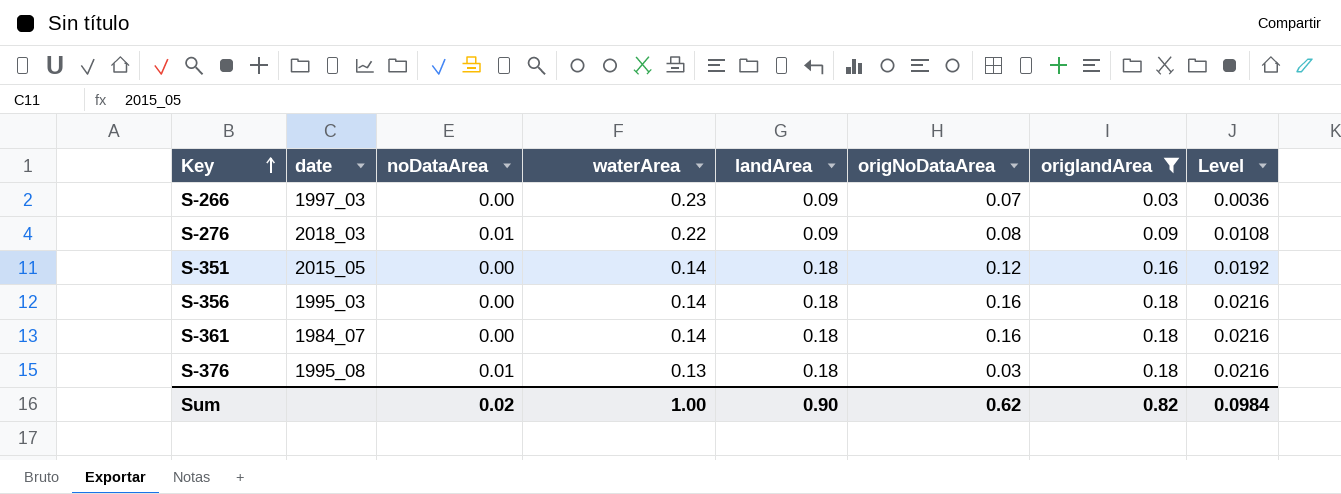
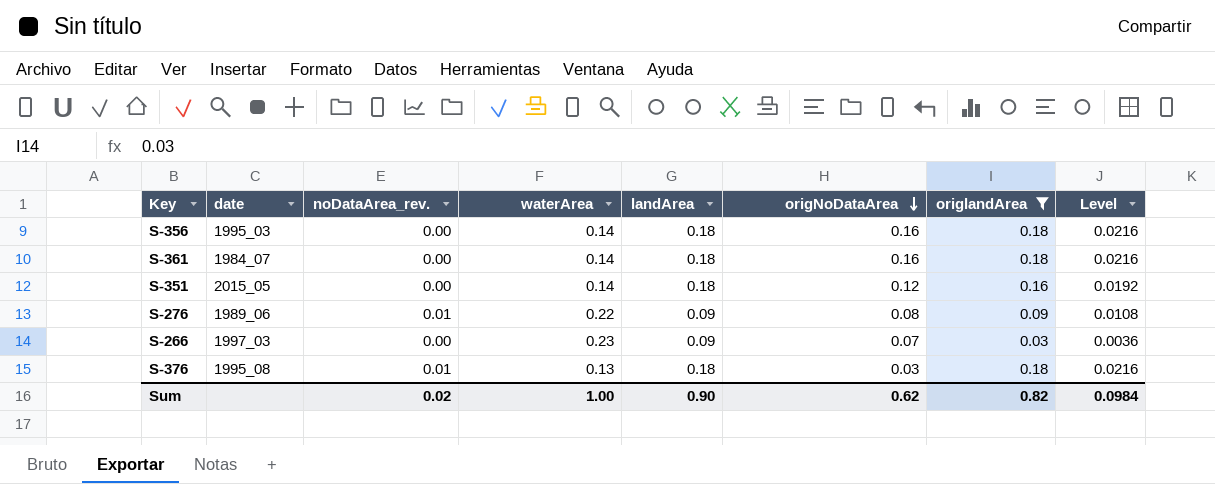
row order: Key ascending -> origNoDataArea descending
column name: noDataArea -> noDataArea_rev.
S-276 | date: 2018_03 -> 1989_06

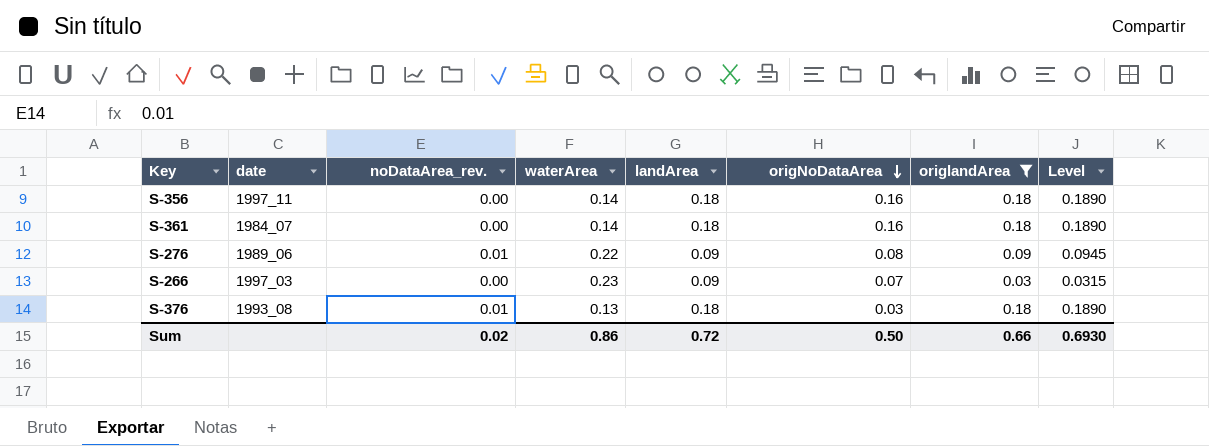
column Level | formula: [origlandArea] * 0.12 -> [origlandArea] * 1.05
row S-351: 2015_05 | 0.00 | 0.14 | 0.18 | 0.12 | 0.16 | 0.0192 -> none
S-356 | date: 1995_03 -> 1997_11
S-376 | date: 1995_08 -> 1993_08
Sum | waterArea: 1.00 -> 0.86
Sum | landArea: 0.90 -> 0.72
Sum | origNoDataArea: 0.62 -> 0.50
Sum | origlandArea: 0.82 -> 0.66
Sum | Level: 0.0984 -> 0.6930

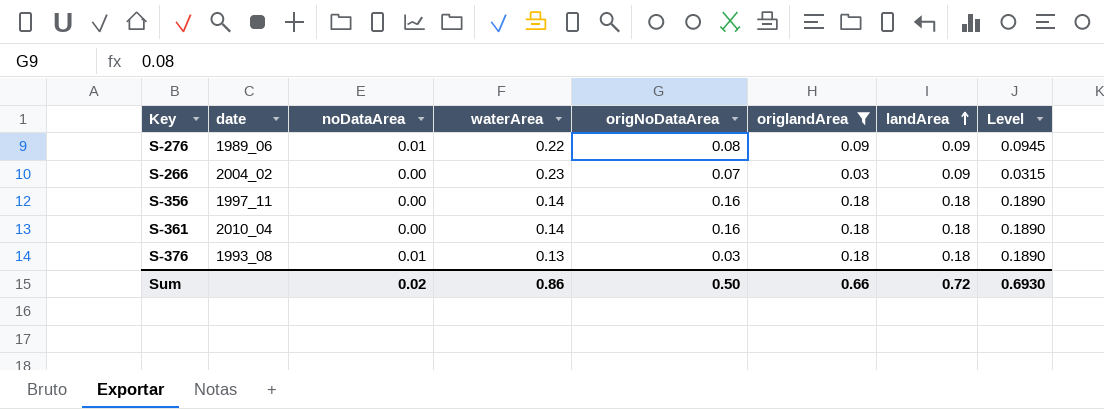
row order: origNoDataArea descending -> landArea ascending
column name: noDataArea_rev. -> noDataArea
column landArea | position: 5 -> 7
S-266 | date: 1997_03 -> 2004_02
S-361 | date: 1984_07 -> 2010_04

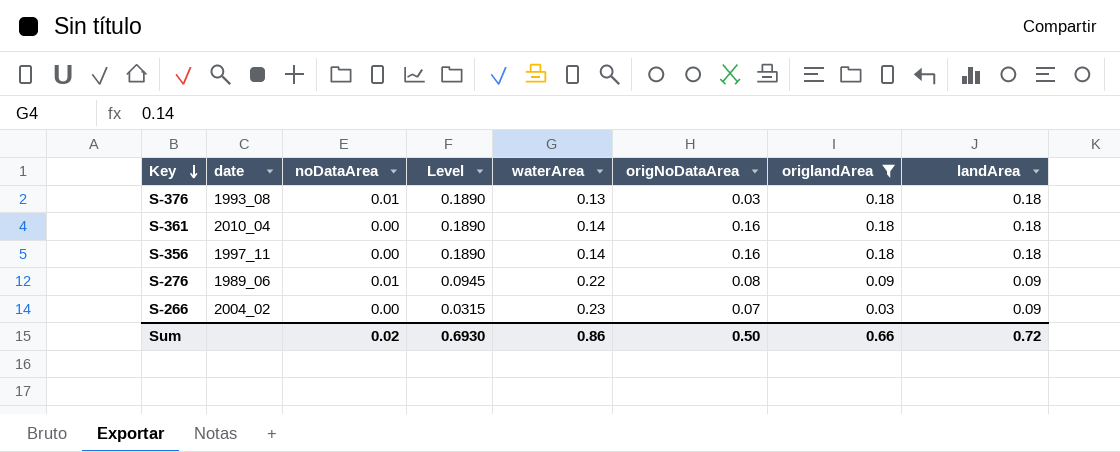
row order: landArea ascending -> Key descending
column Level | position: 8 -> 4

